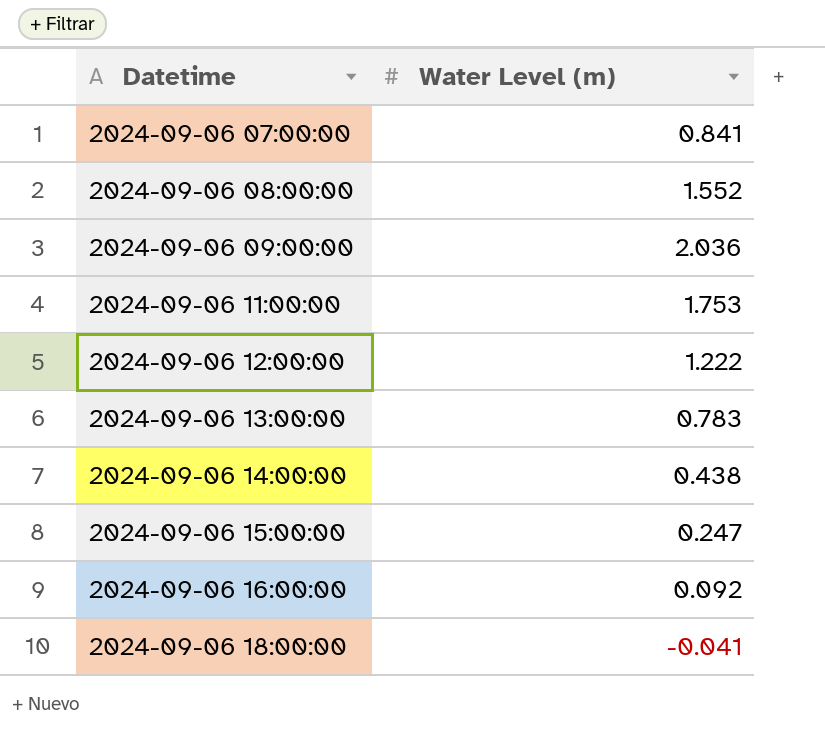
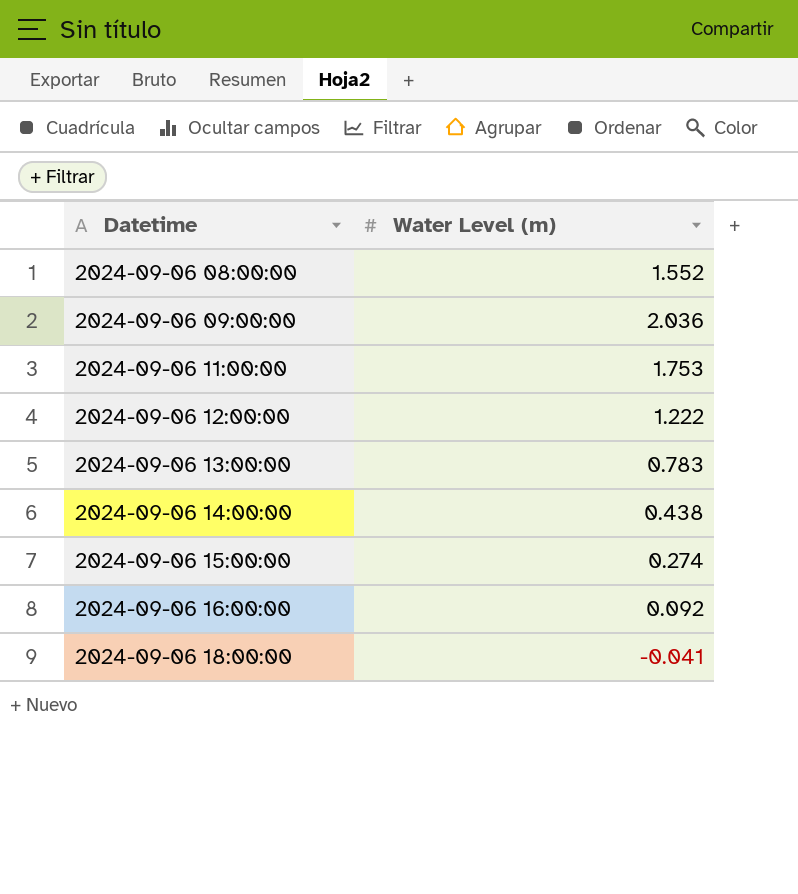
row 2024-09-06 07:00:00: 0.841 -> none
2024-09-06 15:00:00 | Water Level (m): 0.247 -> 0.274

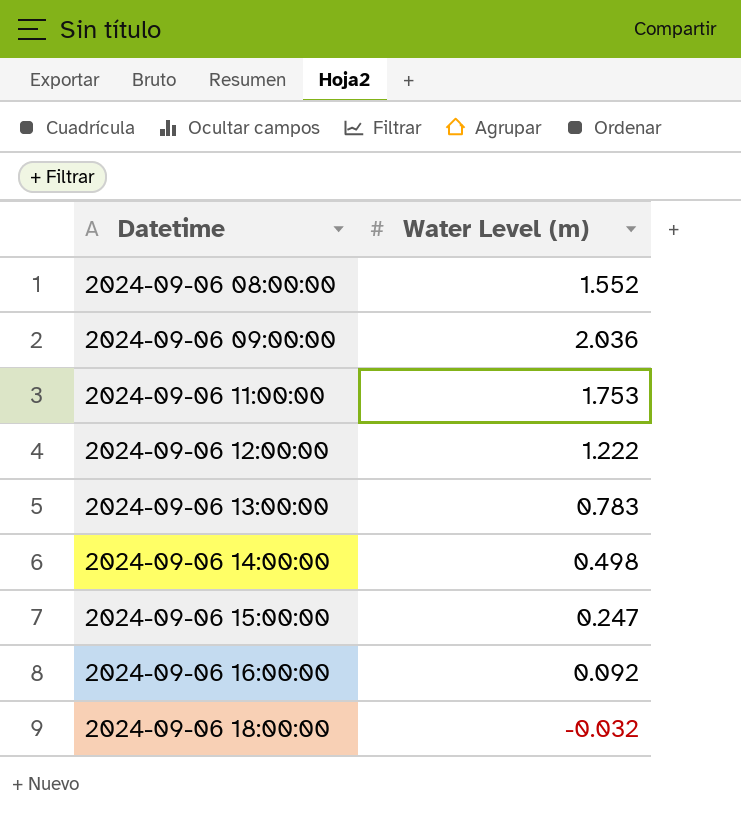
2024-09-06 14:00:00 | Water Level (m): 0.438 -> 0.498
2024-09-06 15:00:00 | Water Level (m): 0.274 -> 0.247
2024-09-06 18:00:00 | Water Level (m): -0.041 -> -0.032

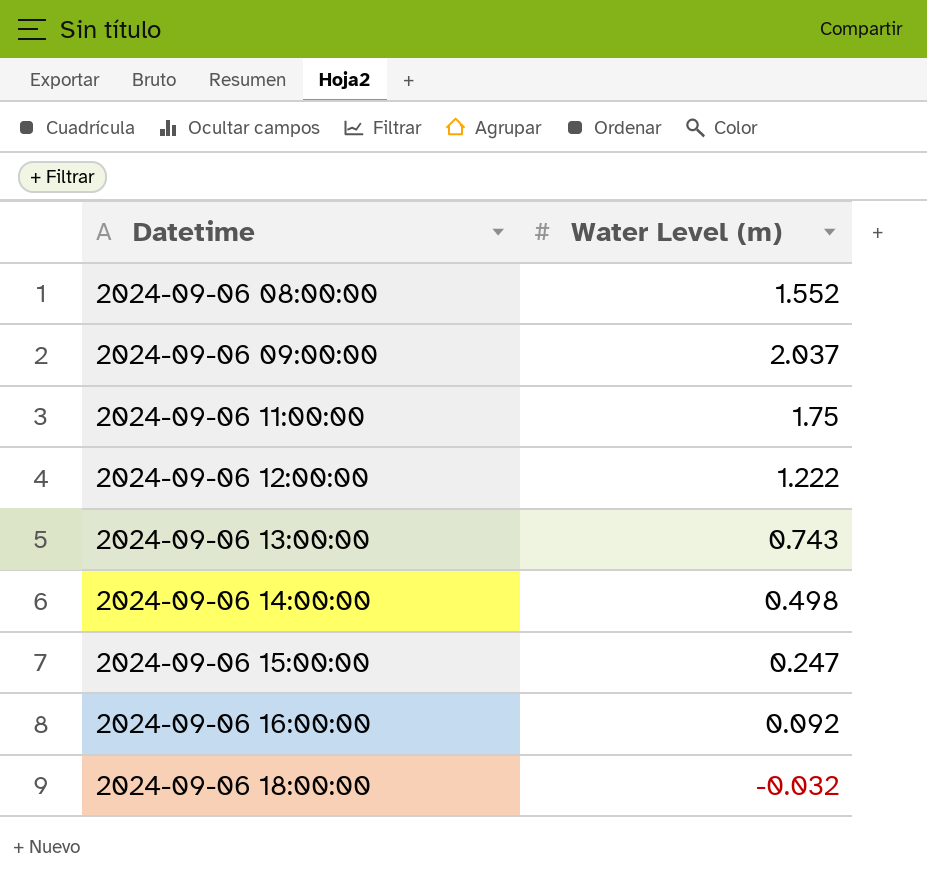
2024-09-06 09:00:00 | Water Level (m): 2.036 -> 2.037
2024-09-06 11:00:00 | Water Level (m): 1.753 -> 1.75
2024-09-06 13:00:00 | Water Level (m): 0.783 -> 0.743

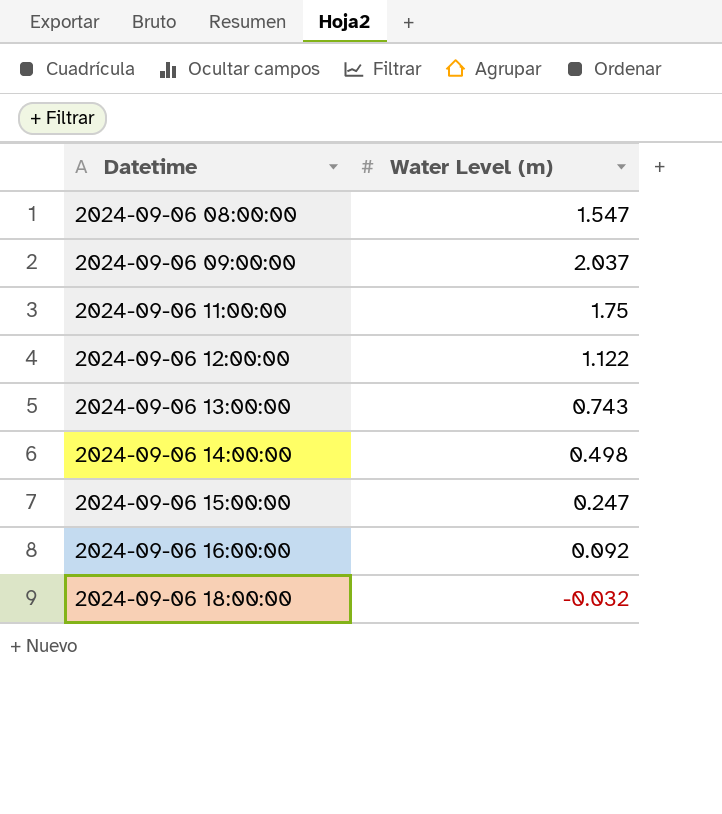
2024-09-06 08:00:00 | Water Level (m): 1.552 -> 1.547
2024-09-06 12:00:00 | Water Level (m): 1.222 -> 1.122

